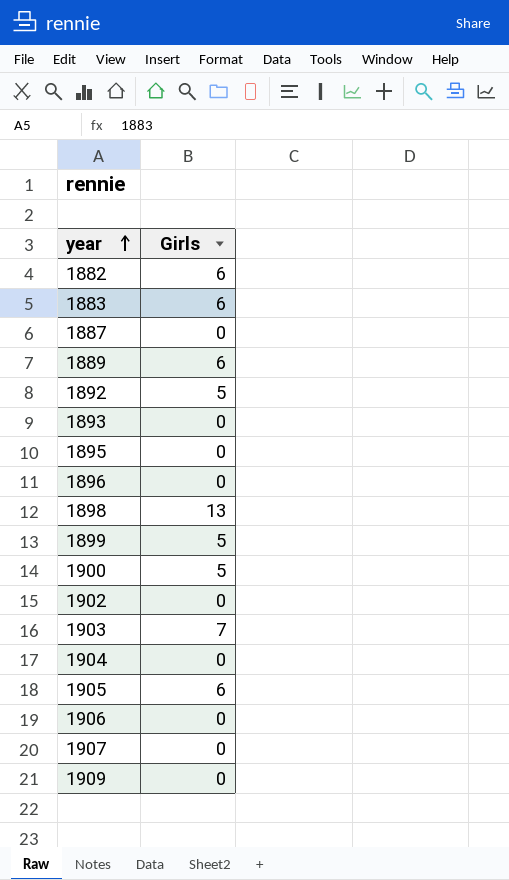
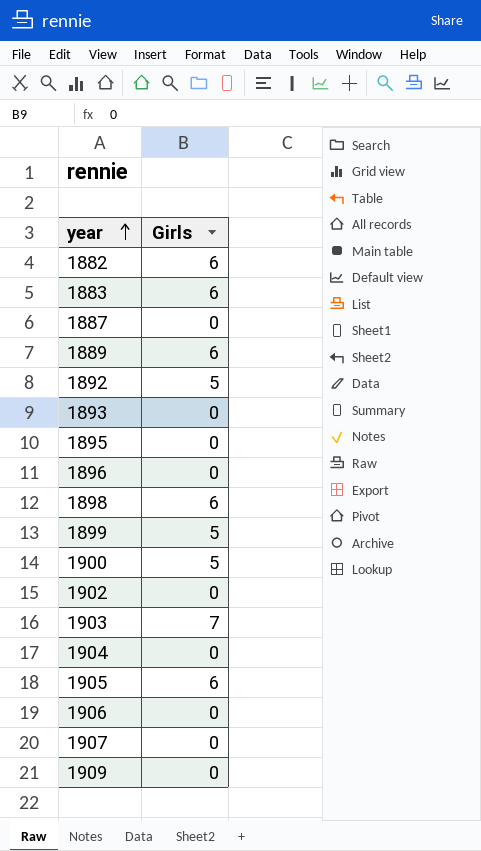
1898 | Girls: 13 -> 6

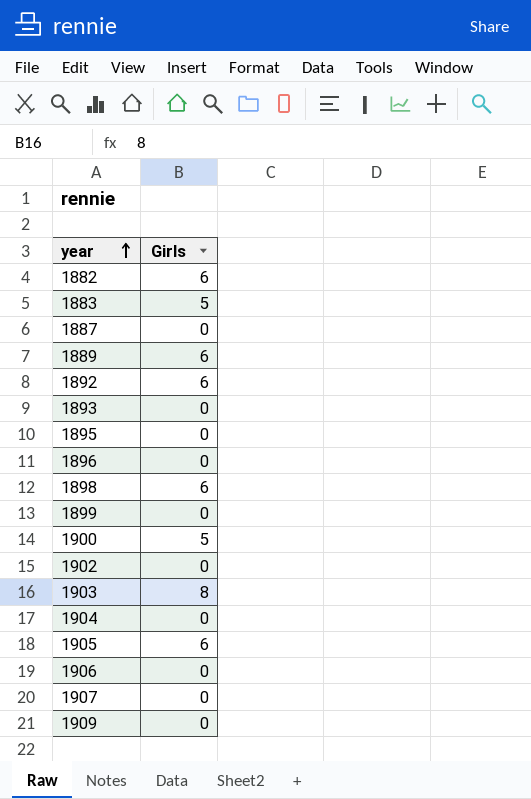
1883 | Girls: 6 -> 5
1892 | Girls: 5 -> 6
1899 | Girls: 5 -> 0
1903 | Girls: 7 -> 8

